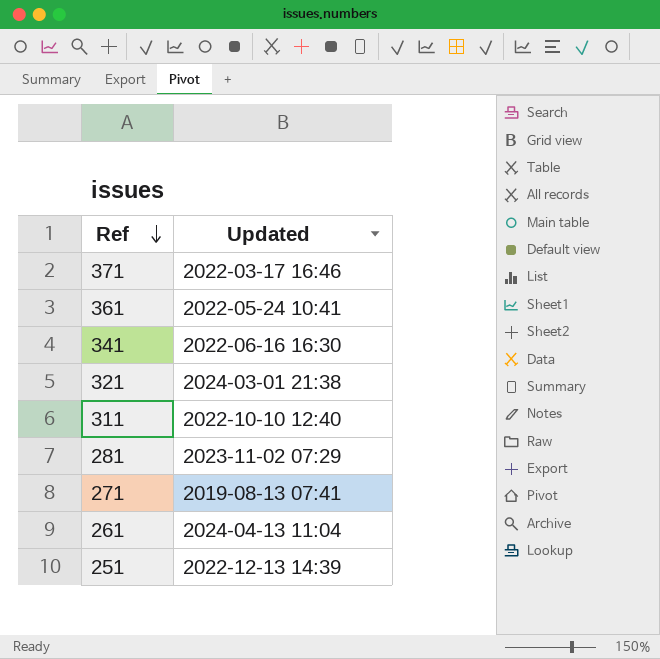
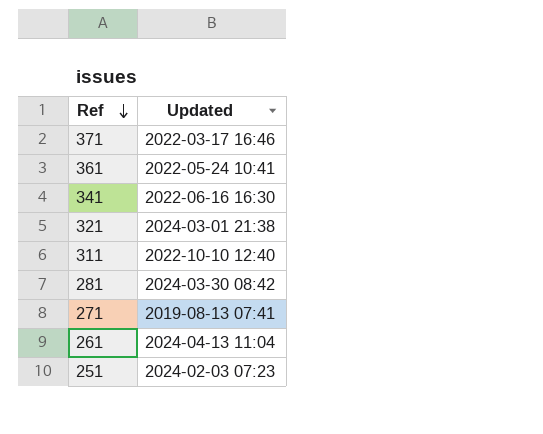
281 | Updated: 2023-11-02 07:29 -> 2024-03-30 08:42
251 | Updated: 2022-12-13 14:39 -> 2024-02-03 07:23

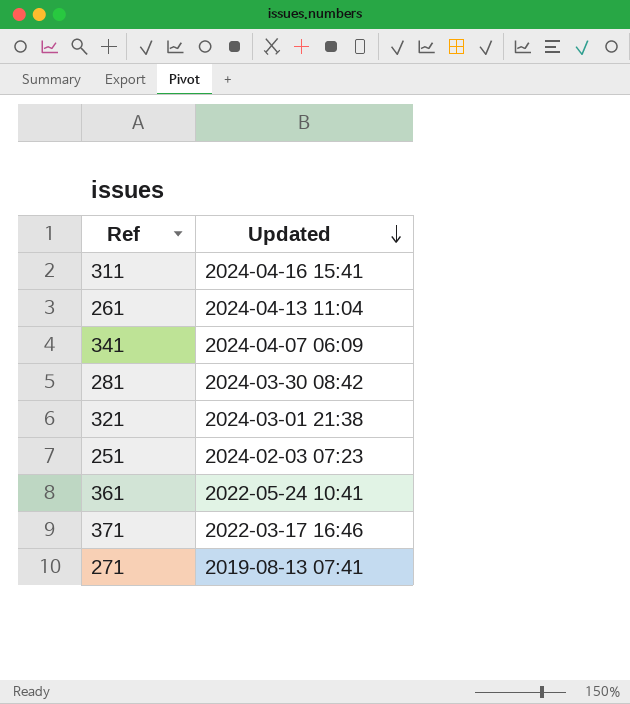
row order: Ref descending -> Updated descending
311 | Updated: 2022-10-10 12:40 -> 2024-04-16 15:41
341 | Updated: 2022-06-16 16:30 -> 2024-04-07 06:09

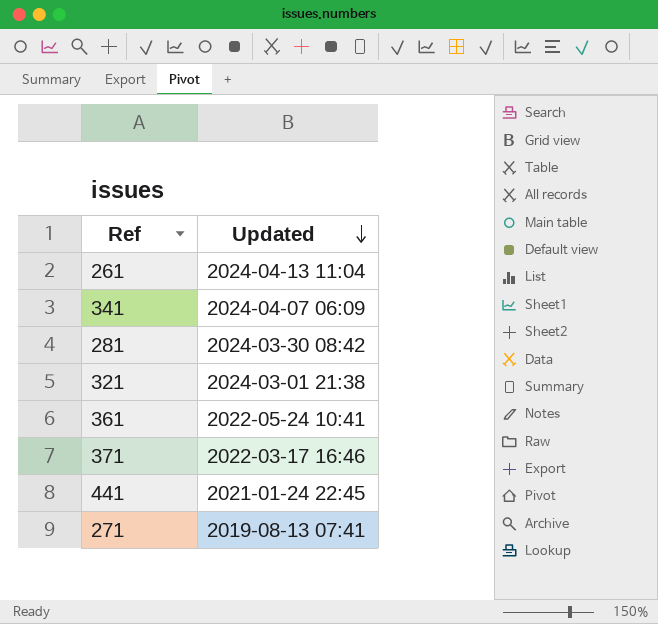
row 311: 2024-04-16 15:41 -> none
row 251: 2024-02-03 07:23 -> none
row 441: none -> 2021-01-24 22:45

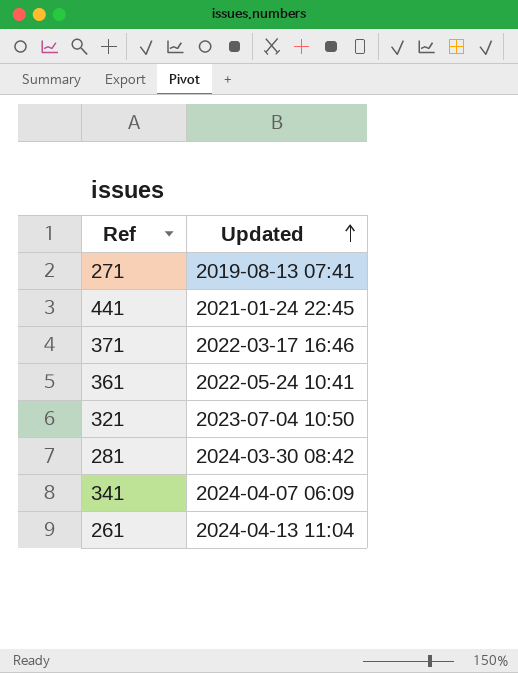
row order: Updated descending -> Updated ascending
321 | Updated: 2024-03-01 21:38 -> 2023-07-04 10:50

